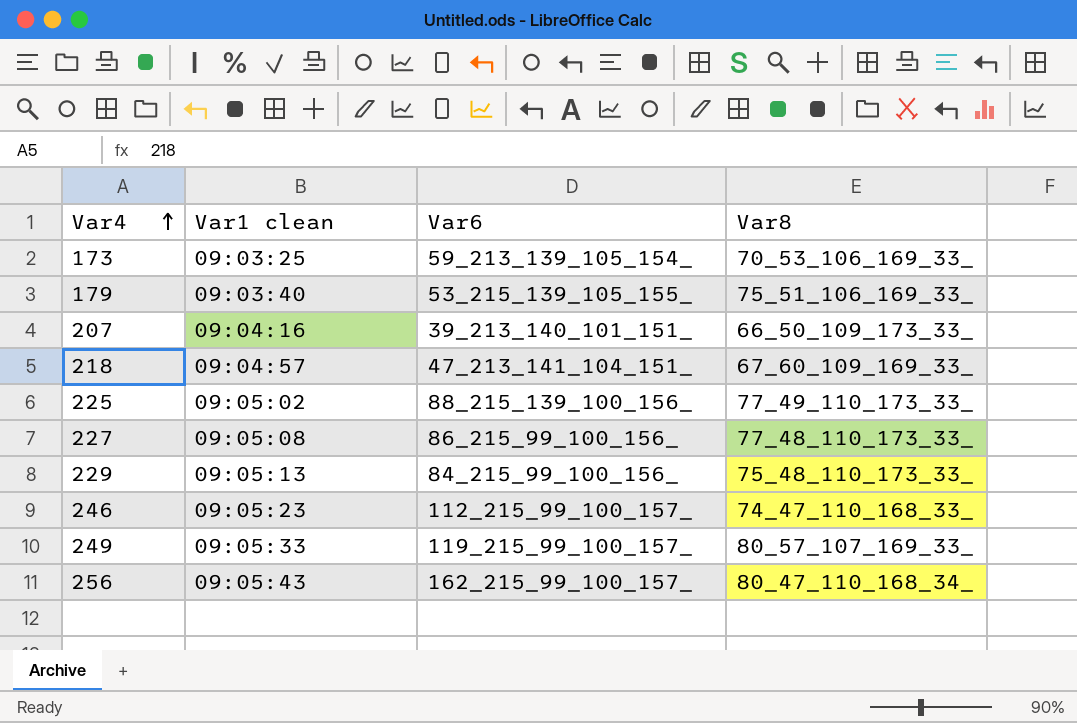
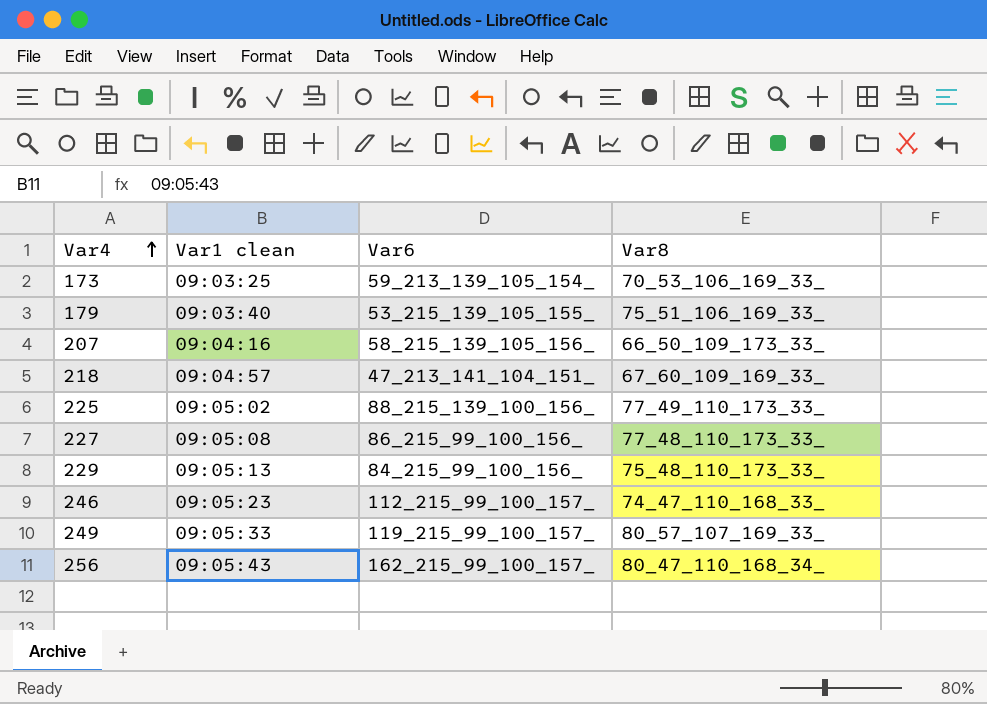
207 | Var6: 39_213_140_101_151_ -> 58_215_139_105_156_

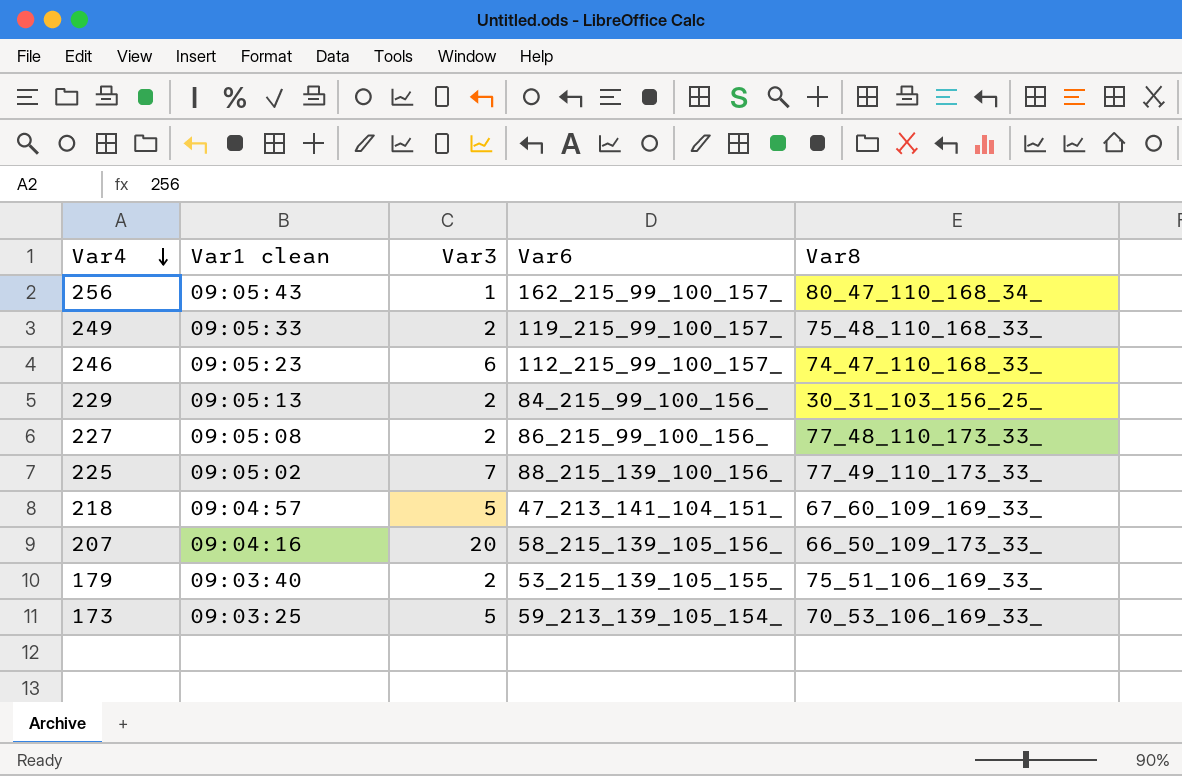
row order: Var4 ascending -> Var4 descending
column Var3 | position: none -> 3
249 | Var8: 80_57_107_169_33_ -> 75_48_110_168_33_
229 | Var8: 75_48_110_173_33_ -> 30_31_103_156_25_

